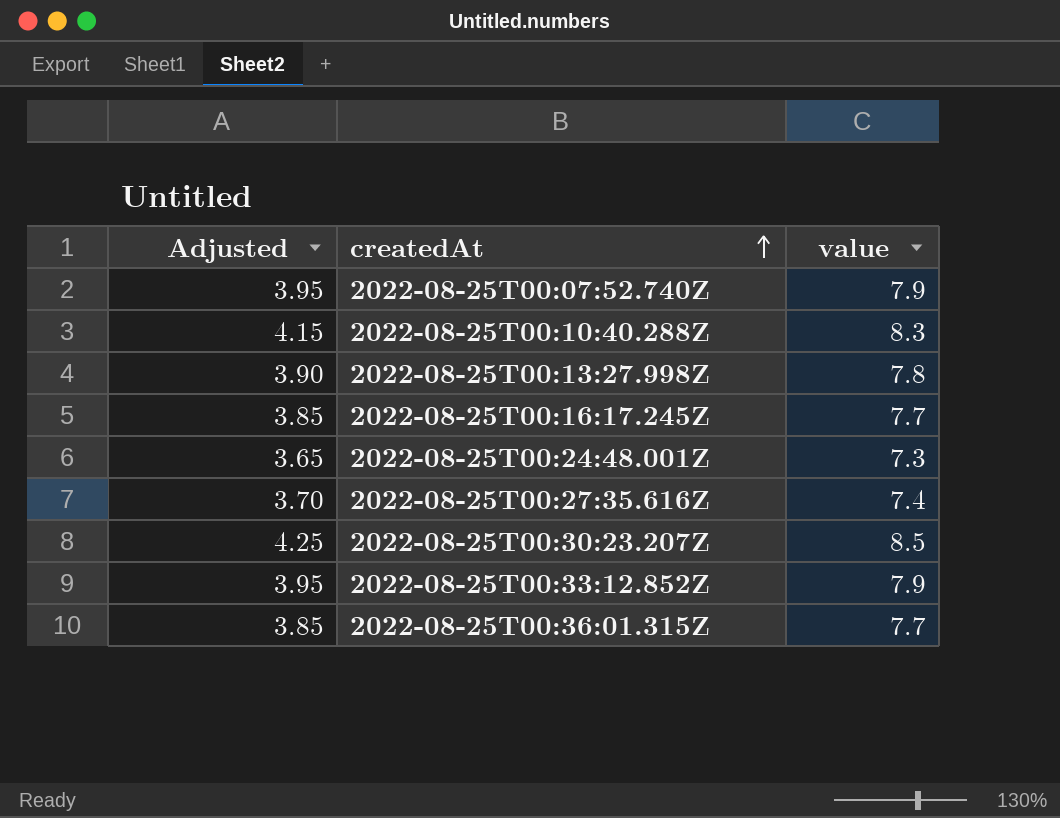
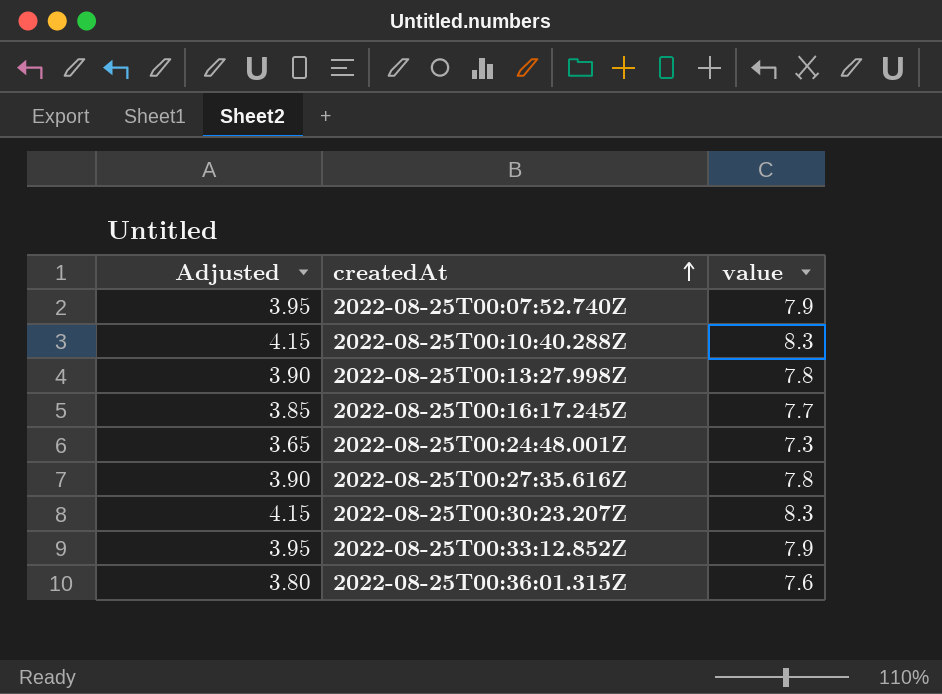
2022-08-25T00:27:35.616Z | Adjusted: 3.70 -> 3.90
2022-08-25T00:27:35.616Z | value: 7.4 -> 7.8
2022-08-25T00:30:23.207Z | Adjusted: 4.25 -> 4.15
2022-08-25T00:30:23.207Z | value: 8.5 -> 8.3
2022-08-25T00:36:01.315Z | Adjusted: 3.85 -> 3.80
2022-08-25T00:36:01.315Z | value: 7.7 -> 7.6

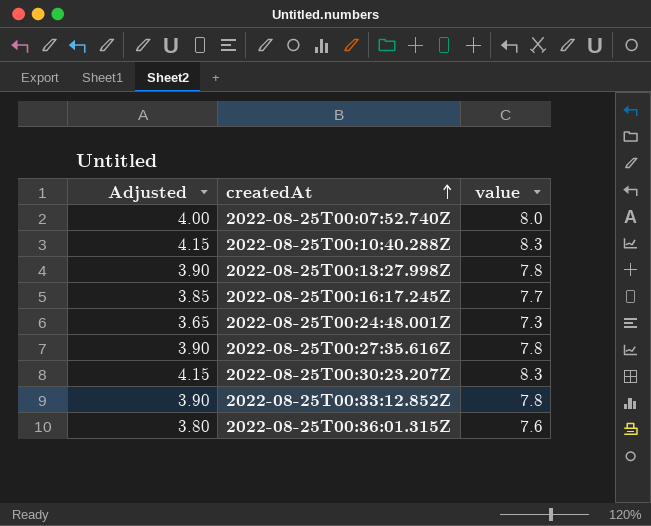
2022-08-25T00:07:52.740Z | Adjusted: 3.95 -> 4.00
2022-08-25T00:07:52.740Z | value: 7.9 -> 8.0
2022-08-25T00:33:12.852Z | Adjusted: 3.95 -> 3.90
2022-08-25T00:33:12.852Z | value: 7.9 -> 7.8

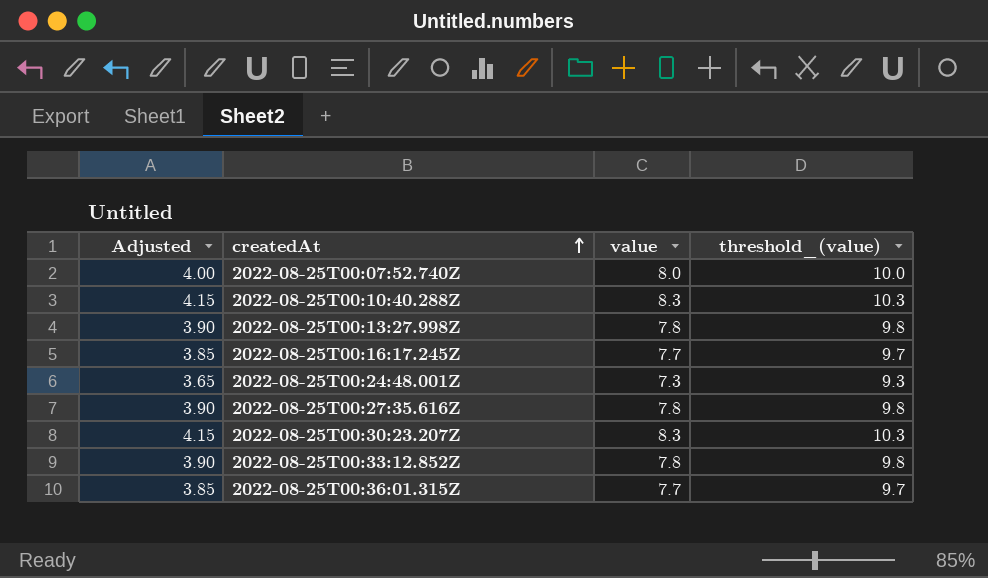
column threshold_(value) | formula: none -> [value] + 2
2022-08-25T00:36:01.315Z | Adjusted: 3.80 -> 3.85
2022-08-25T00:36:01.315Z | value: 7.6 -> 7.7

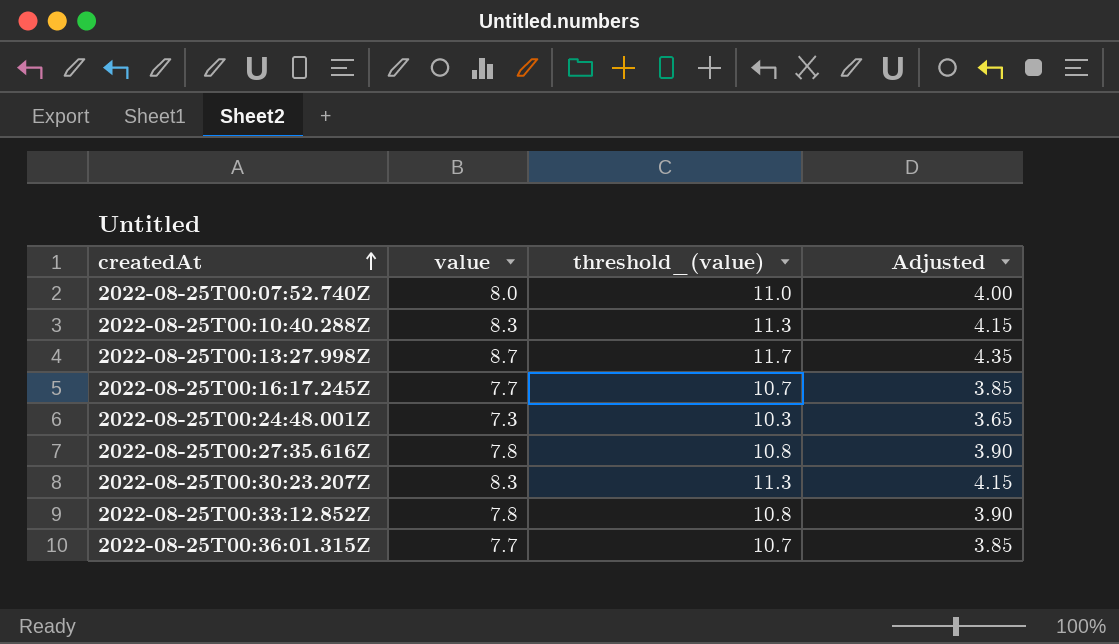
column threshold_(value) | formula: [value] + 2 -> [value] + 3
column Adjusted | position: 1 -> 4
2022-08-25T00:13:27.998Z | value: 7.8 -> 8.7
2022-08-25T00:13:27.998Z | Adjusted: 3.90 -> 4.35

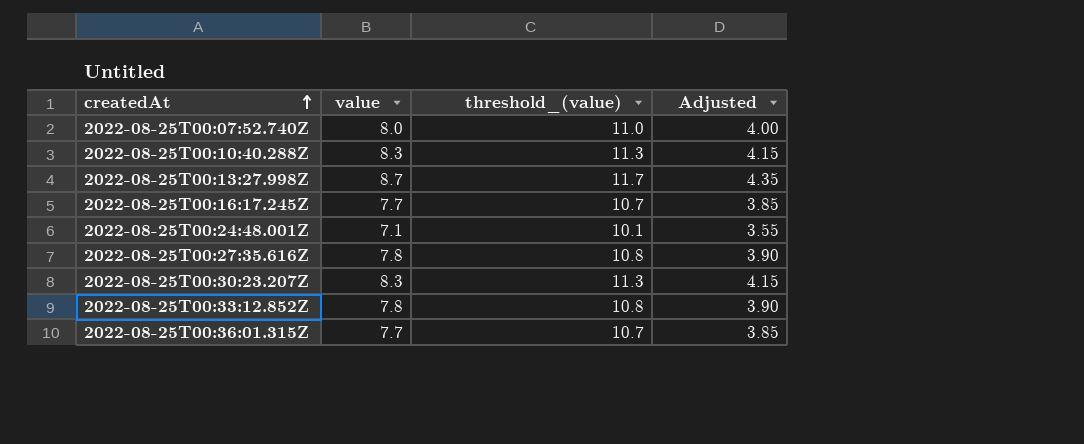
2022-08-25T00:24:48.001Z | value: 7.3 -> 7.1
2022-08-25T00:24:48.001Z | threshold_(value): 10.3 -> 10.1
2022-08-25T00:24:48.001Z | Adjusted: 3.65 -> 3.55

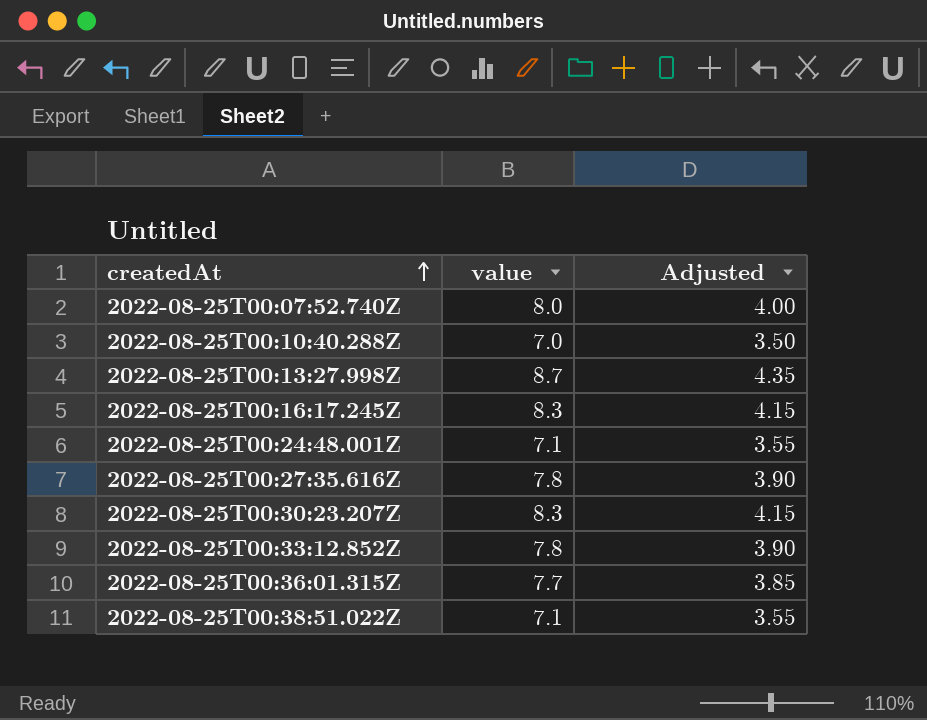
column threshold_(value) | formula: [value] + 3 -> none
2022-08-25T00:10:40.288Z | value: 8.3 -> 7.0
2022-08-25T00:10:40.288Z | Adjusted: 4.15 -> 3.50
2022-08-25T00:16:17.245Z | value: 7.7 -> 8.3
2022-08-25T00:16:17.245Z | Adjusted: 3.85 -> 4.15
row 2022-08-25T00:38:51.022Z: none -> 7.1 | 3.55

